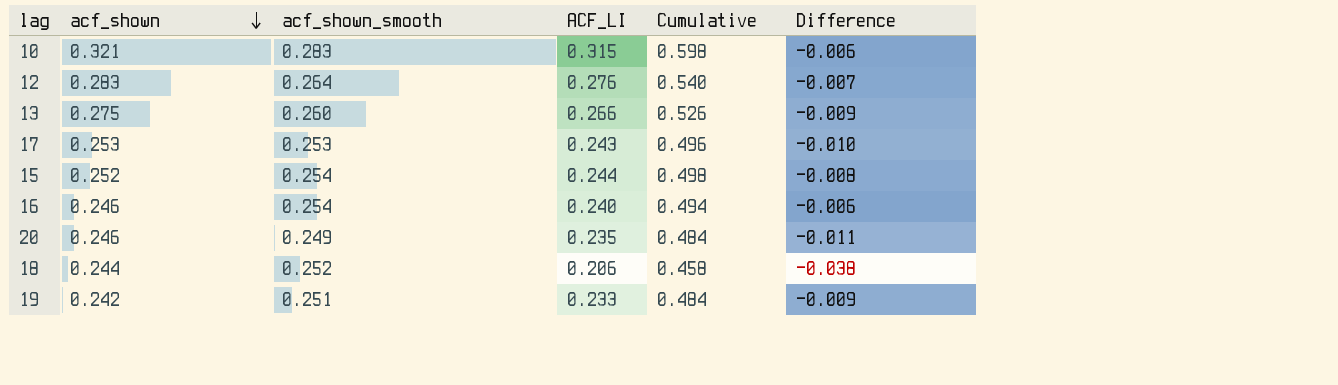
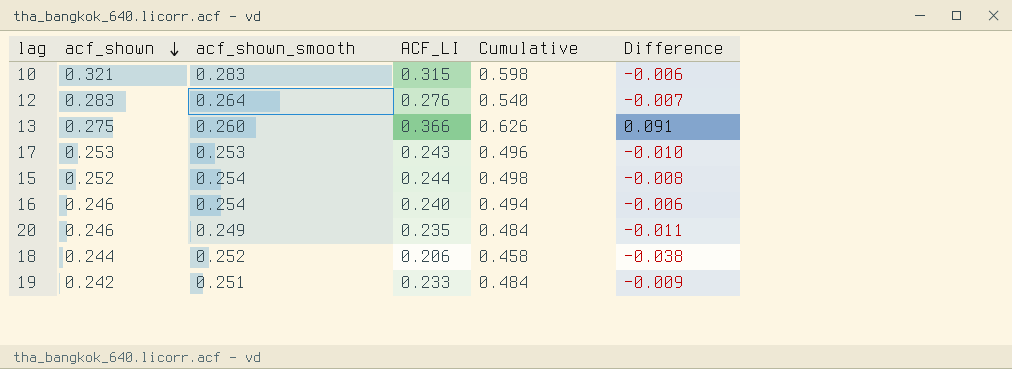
13 | ACF_LI: 0.266 -> 0.366
13 | Cumulative: 0.526 -> 0.626
13 | Difference: -0.009 -> 0.091

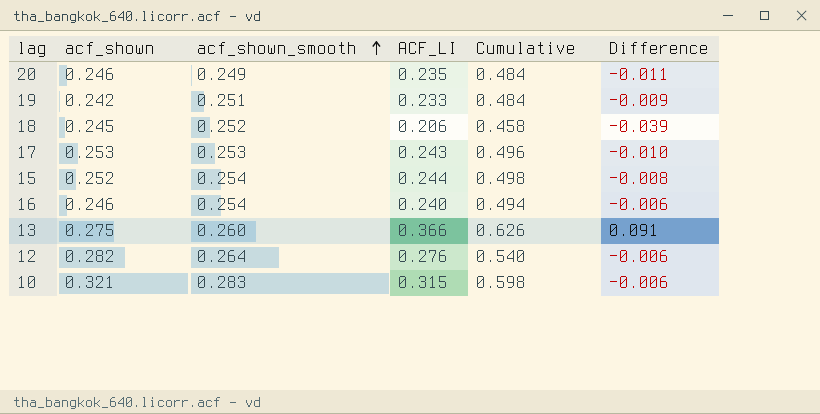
row order: acf_shown descending -> acf_shown_smooth ascending
18 | acf_shown: 0.244 -> 0.245
18 | Difference: -0.038 -> -0.039
12 | acf_shown: 0.283 -> 0.282
12 | Difference: -0.007 -> -0.006

